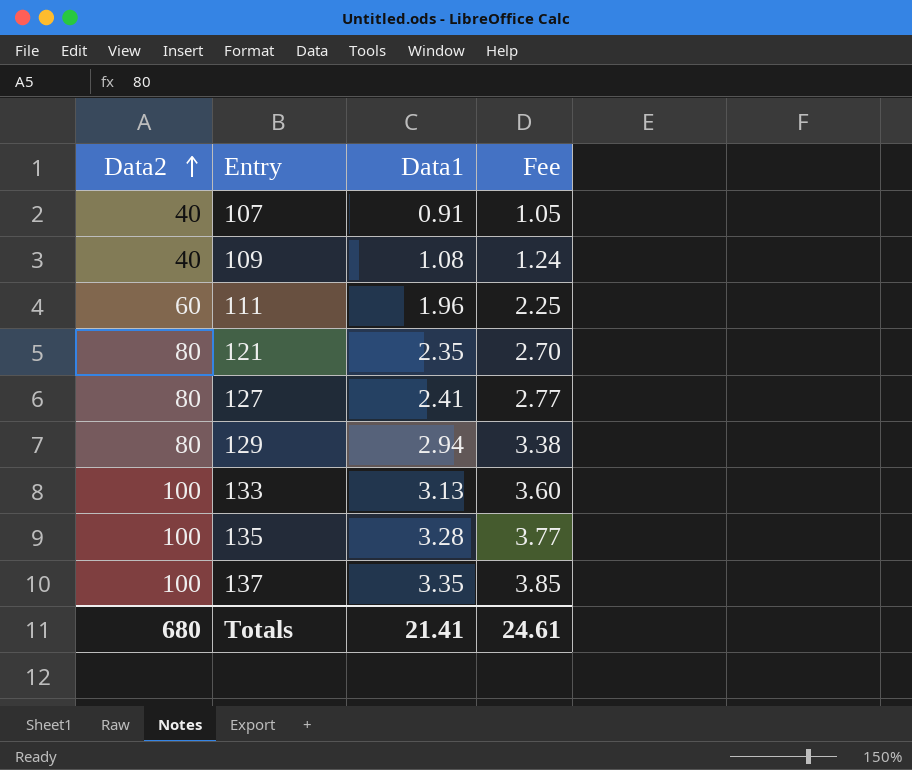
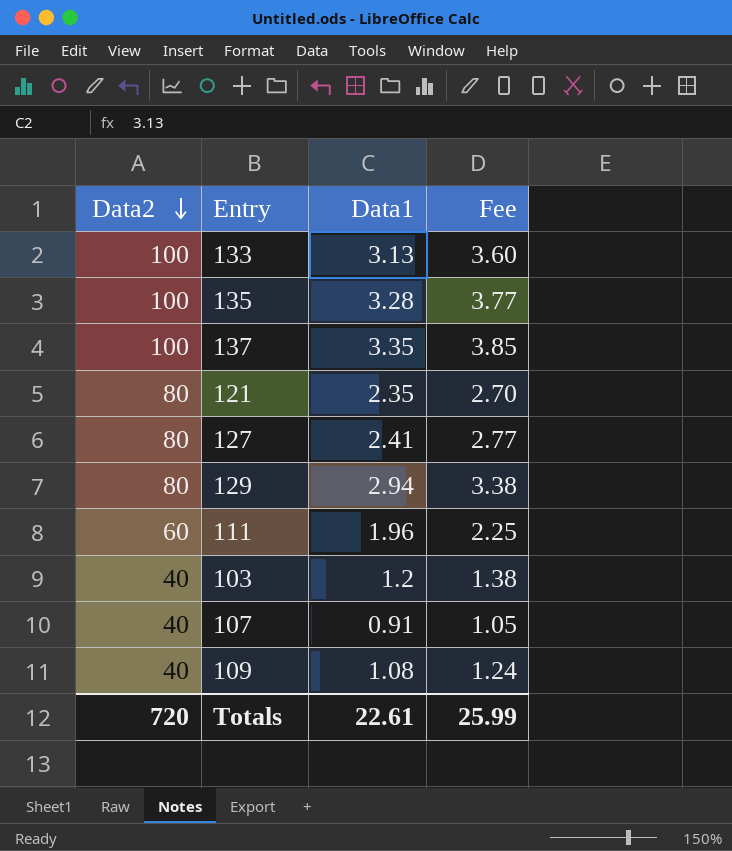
row order: Data2 ascending -> Data2 descending
row 103: none -> 40 | 1.2 | 1.38
Totals | Data2: 680 -> 720
Totals | Data1: 21.41 -> 22.61
Totals | Fee: 24.61 -> 25.99

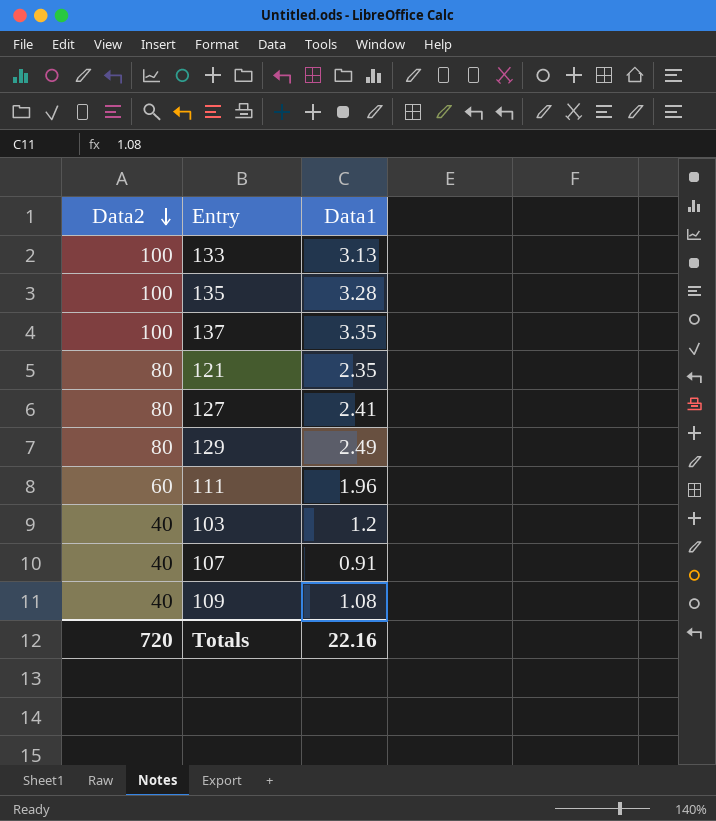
column Fee | formula: [Data1] * 1.15 -> none
129 | Data1: 2.94 -> 2.49
Totals | Data1: 22.61 -> 22.16

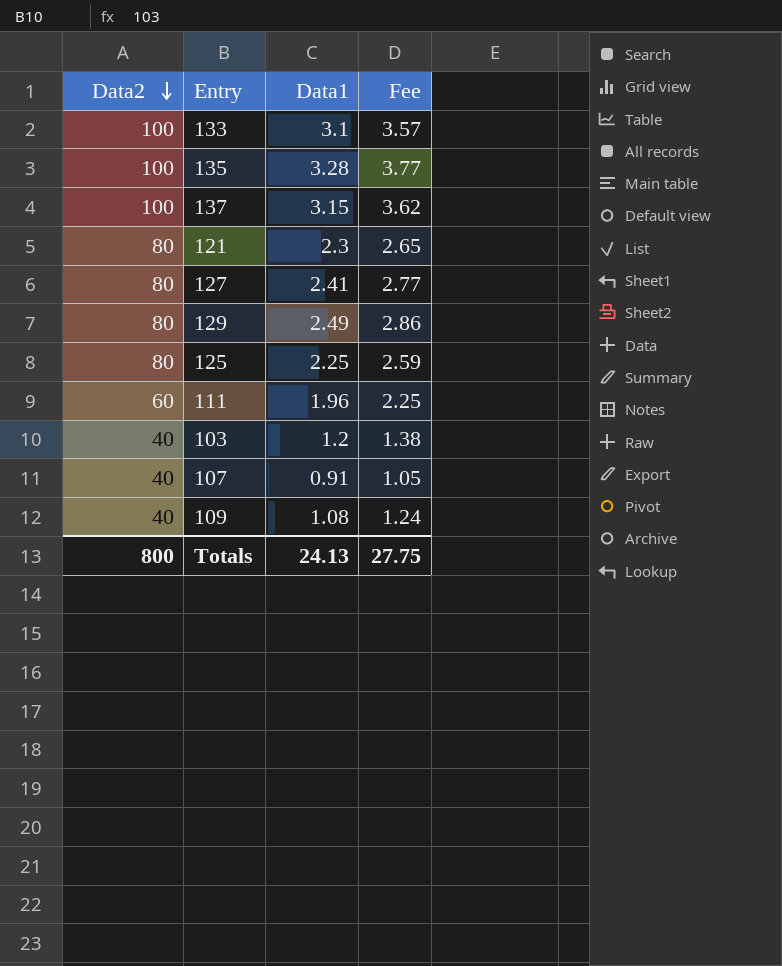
column Fee | formula: none -> [Data1] * 1.15
133 | Data1: 3.13 -> 3.1
137 | Data1: 3.35 -> 3.15
121 | Data1: 2.35 -> 2.3
row 125: none -> 80 | 2.25 | 2.59
Totals | Data2: 720 -> 800
Totals | Data1: 22.16 -> 24.13

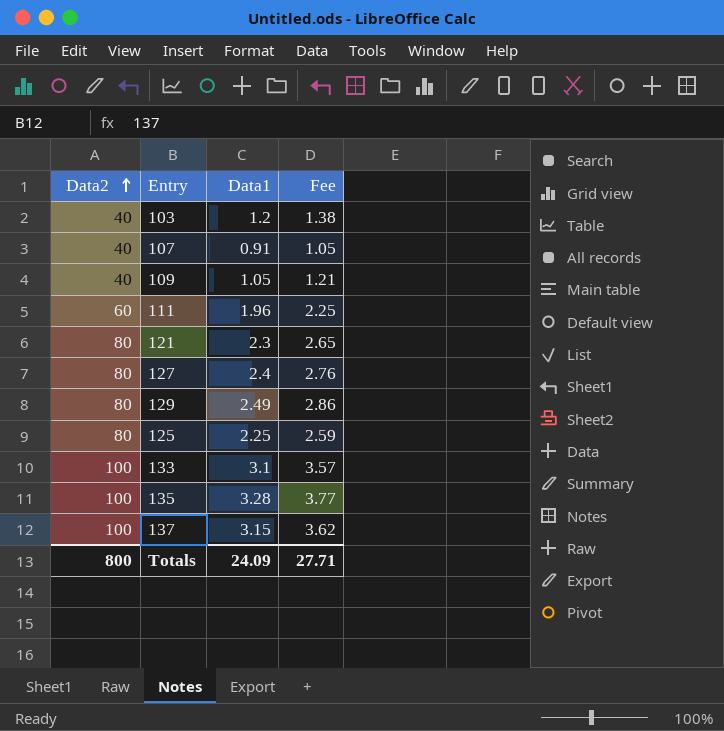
row order: Data2 descending -> Data2 ascending
109 | Data1: 1.08 -> 1.05
109 | Fee: 1.24 -> 1.21
127 | Data1: 2.41 -> 2.4
127 | Fee: 2.77 -> 2.76
Totals | Data1: 24.13 -> 24.09
Totals | Fee: 27.75 -> 27.71

